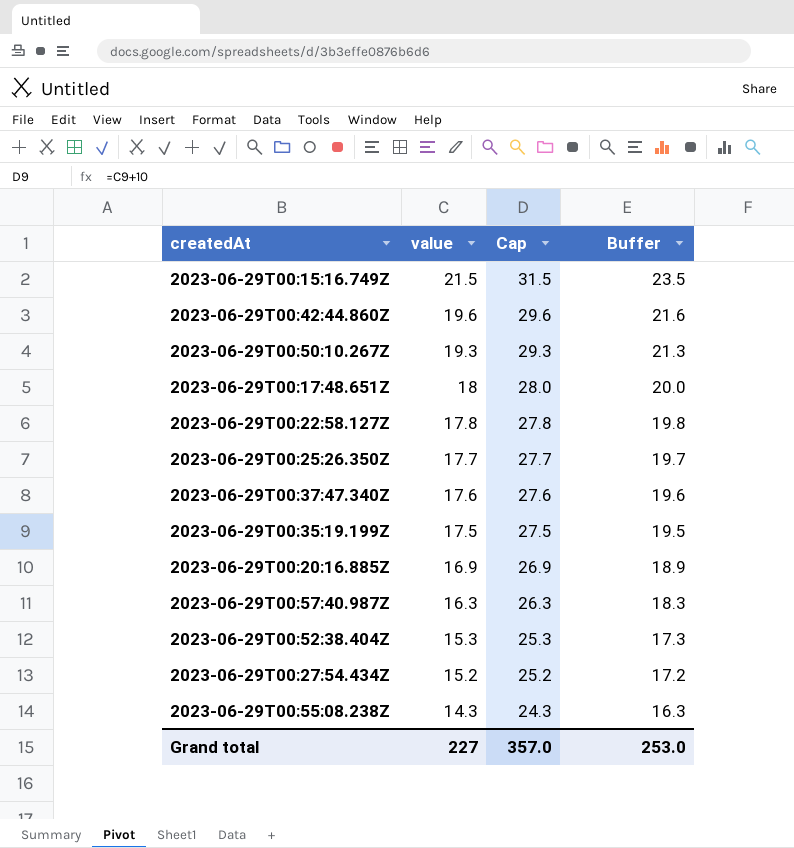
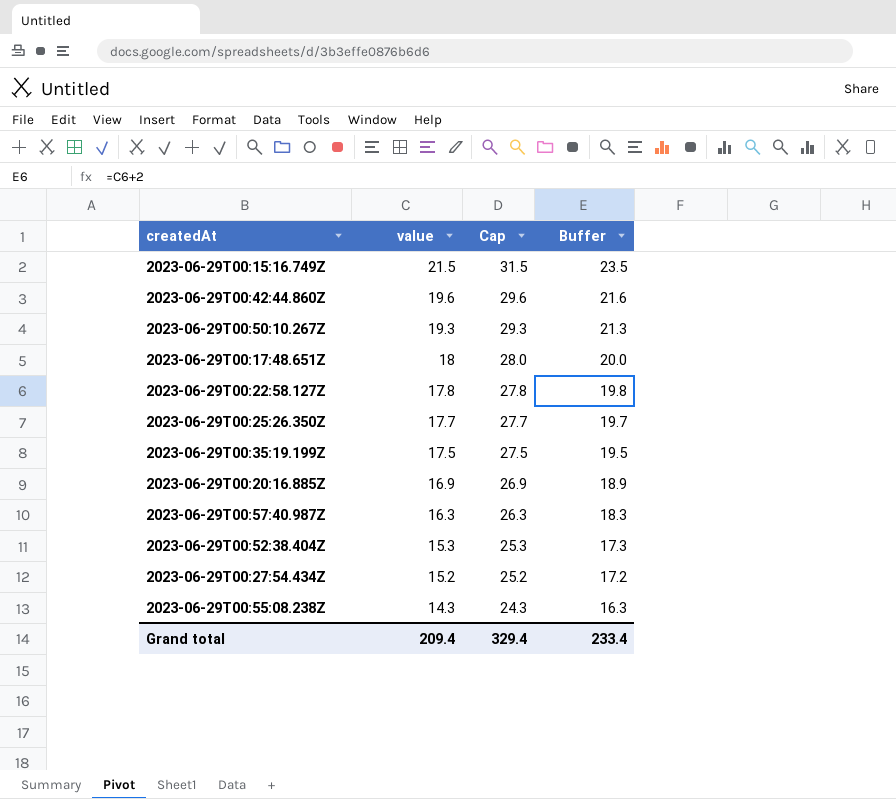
row 2023-06-29T00:37:47.340Z: 17.6 | 27.6 | 19.6 -> none
Grand total | value: 227 -> 209.4
Grand total | Cap: 357.0 -> 329.4
Grand total | Buffer: 253.0 -> 233.4

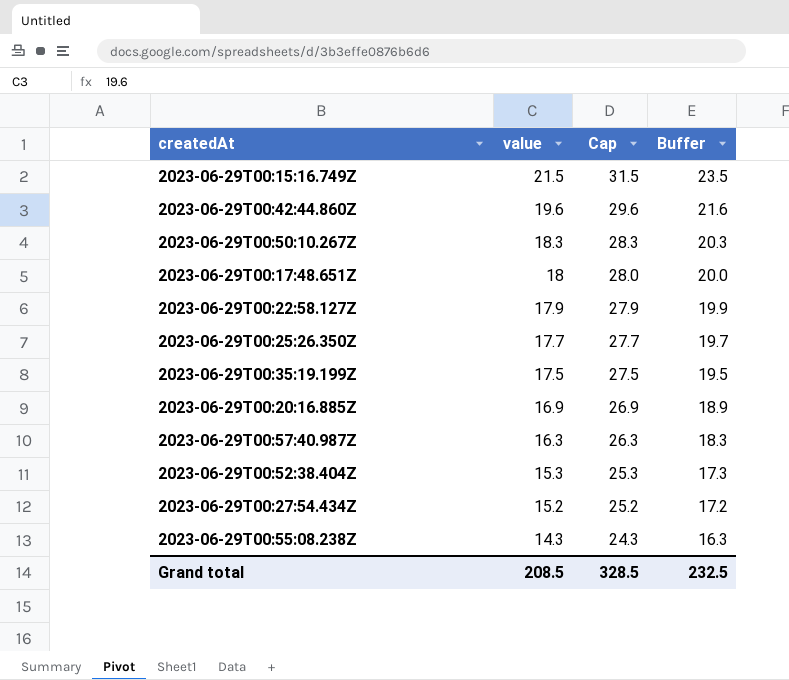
2023-06-29T00:50:10.267Z | value: 19.3 -> 18.3
2023-06-29T00:50:10.267Z | Cap: 29.3 -> 28.3
2023-06-29T00:50:10.267Z | Buffer: 21.3 -> 20.3
2023-06-29T00:22:58.127Z | value: 17.8 -> 17.9
2023-06-29T00:22:58.127Z | Cap: 27.8 -> 27.9
2023-06-29T00:22:58.127Z | Buffer: 19.8 -> 19.9
Grand total | value: 209.4 -> 208.5
Grand total | Cap: 329.4 -> 328.5
Grand total | Buffer: 233.4 -> 232.5

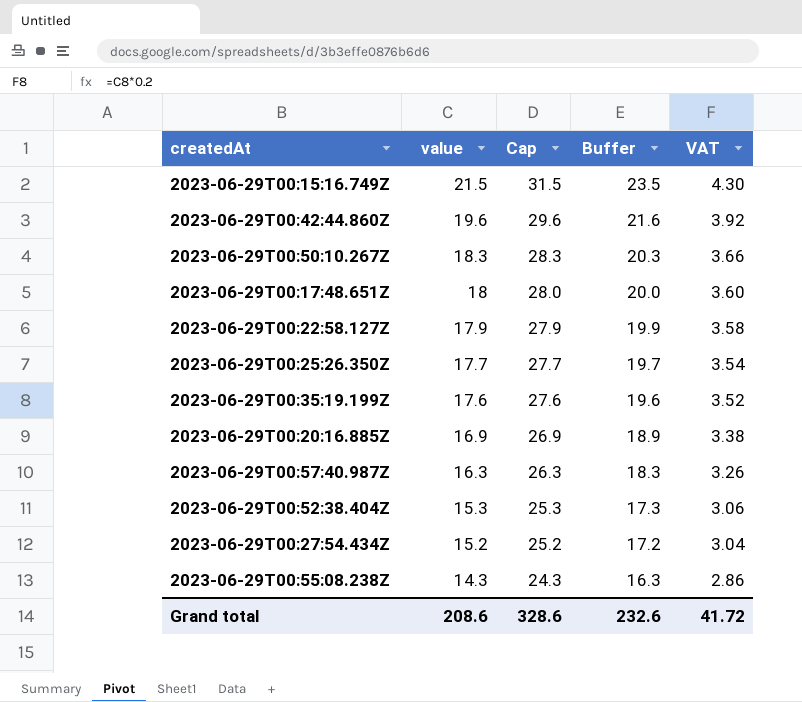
column VAT | formula: none -> [value] * 0.2
2023-06-29T00:35:19.199Z | value: 17.5 -> 17.6
2023-06-29T00:35:19.199Z | Cap: 27.5 -> 27.6
2023-06-29T00:35:19.199Z | Buffer: 19.5 -> 19.6
Grand total | value: 208.5 -> 208.6
Grand total | Cap: 328.5 -> 328.6
Grand total | Buffer: 232.5 -> 232.6

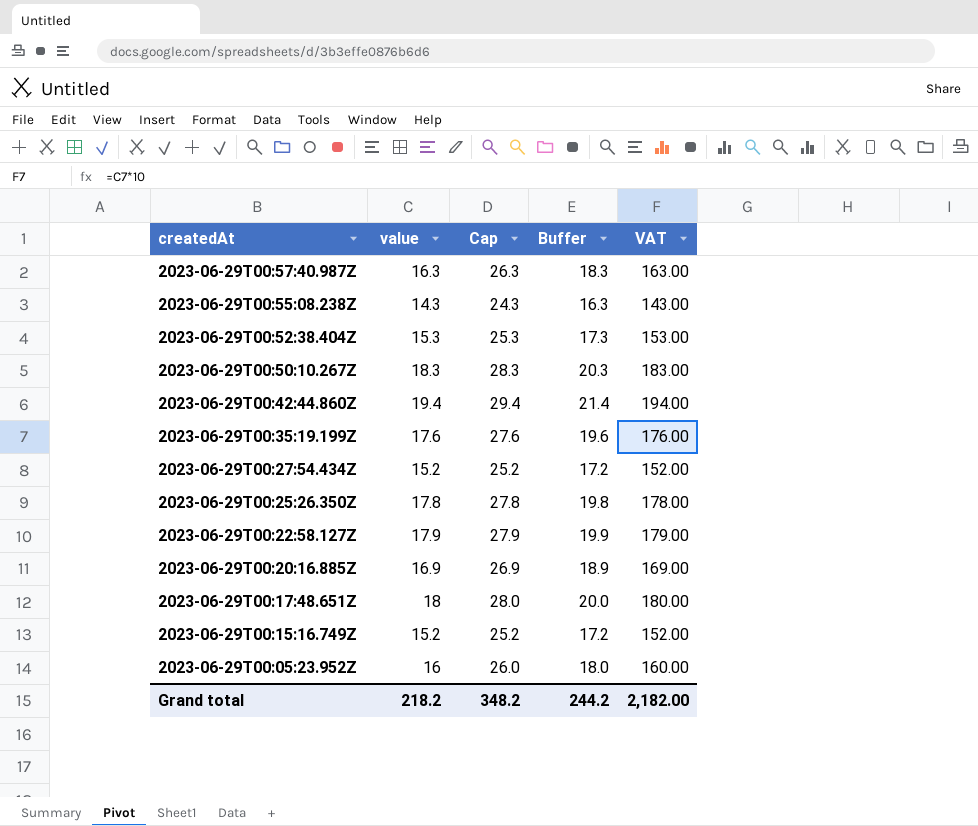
row order: value descending -> createdAt descending
column VAT | formula: [value] * 0.2 -> [value] * 10
2023-06-29T00:42:44.860Z | value: 19.6 -> 19.4
2023-06-29T00:42:44.860Z | Cap: 29.6 -> 29.4
2023-06-29T00:42:44.860Z | Buffer: 21.6 -> 21.4
2023-06-29T00:25:26.350Z | value: 17.7 -> 17.8
2023-06-29T00:25:26.350Z | Cap: 27.7 -> 27.8
2023-06-29T00:25:26.350Z | Buffer: 19.7 -> 19.8
2023-06-29T00:15:16.749Z | value: 21.5 -> 15.2
2023-06-29T00:15:16.749Z | Cap: 31.5 -> 25.2
2023-06-29T00:15:16.749Z | Buffer: 23.5 -> 17.2
row 2023-06-29T00:05:23.952Z: none -> 16 | 26.0 | 18.0 | 160.00
Grand total | value: 208.6 -> 218.2
Grand total | Cap: 328.6 -> 348.2
Grand total | Buffer: 232.6 -> 244.2
Grand total | VAT: 41.72 -> 2,182.00

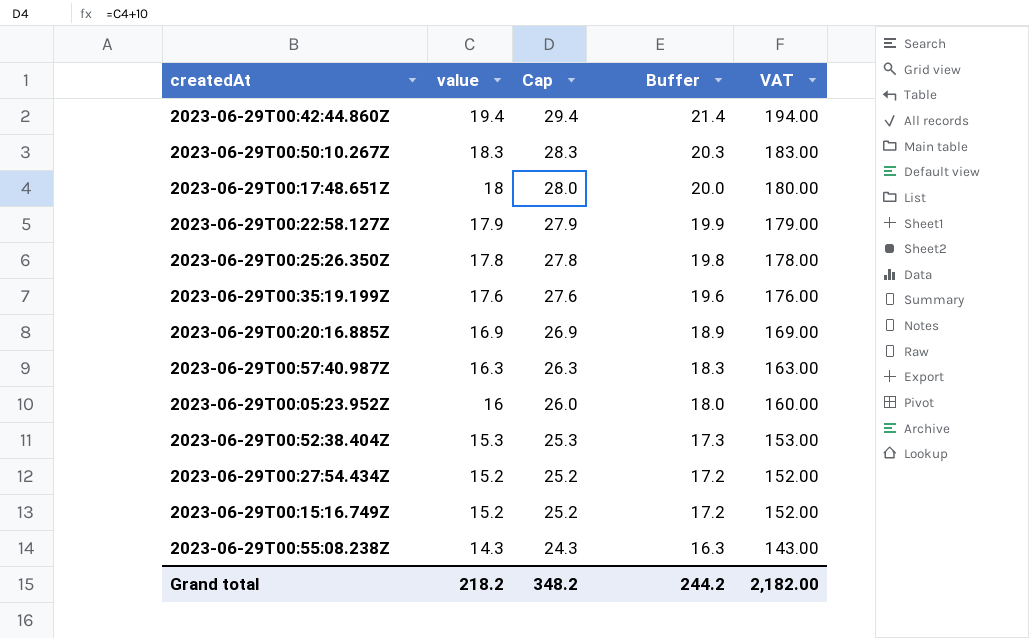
row order: createdAt descending -> value descending

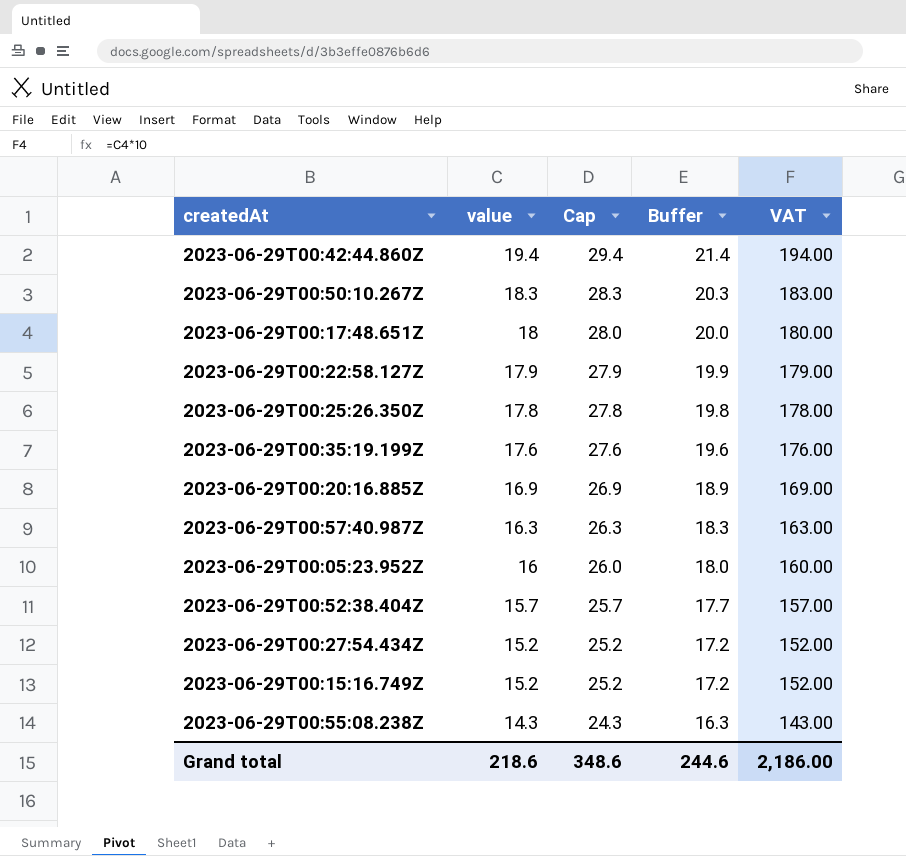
2023-06-29T00:52:38.404Z | value: 15.3 -> 15.7
2023-06-29T00:52:38.404Z | Cap: 25.3 -> 25.7
2023-06-29T00:52:38.404Z | Buffer: 17.3 -> 17.7
2023-06-29T00:52:38.404Z | VAT: 153.00 -> 157.00
Grand total | value: 218.2 -> 218.6
Grand total | Cap: 348.2 -> 348.6
Grand total | Buffer: 244.2 -> 244.6
Grand total | VAT: 2,182.00 -> 2,186.00

